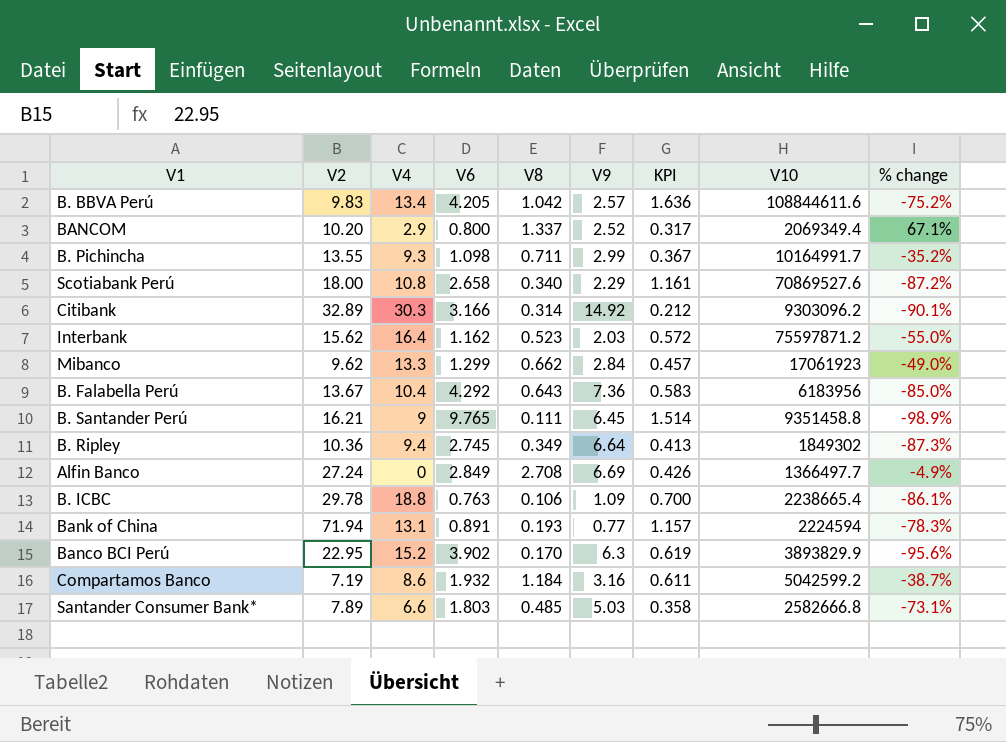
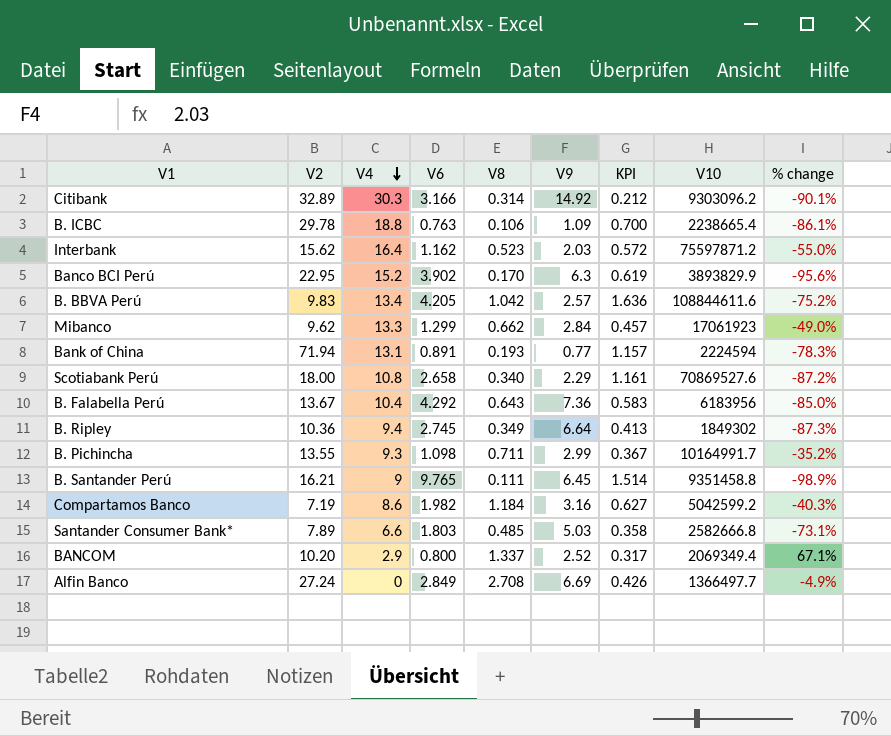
row order: none -> V4 descending
Compartamos Banco | V6: 1.932 -> 1.982
Compartamos Banco | KPI: 0.611 -> 0.627
Compartamos Banco | % change: -38.7% -> -40.3%

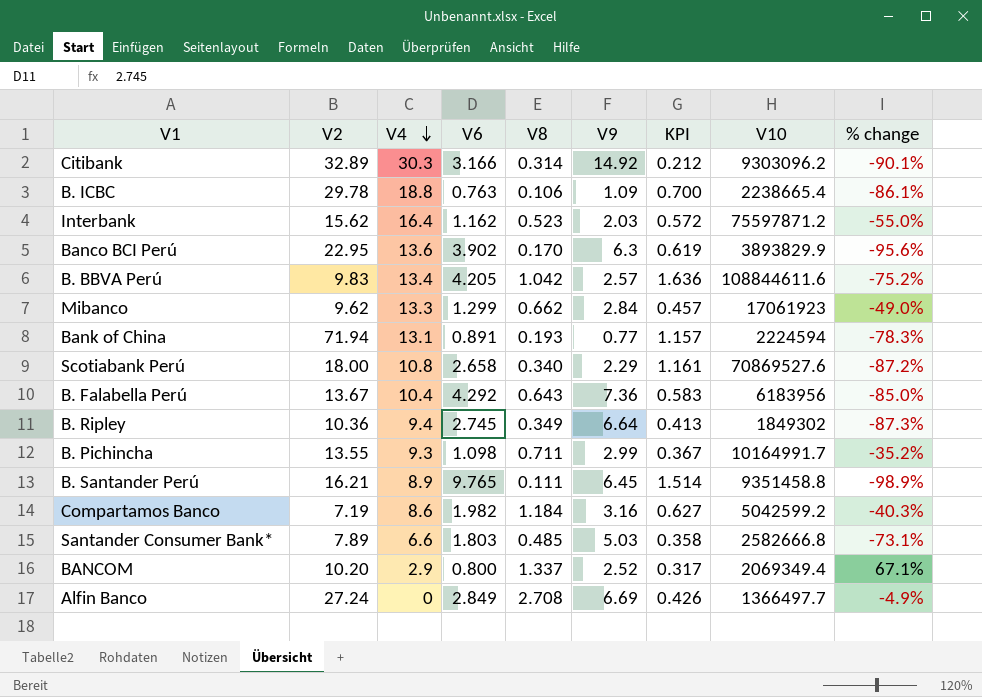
Banco BCI Perú | V4: 15.2 -> 13.6
B. Santander Perú | V4: 9 -> 8.9

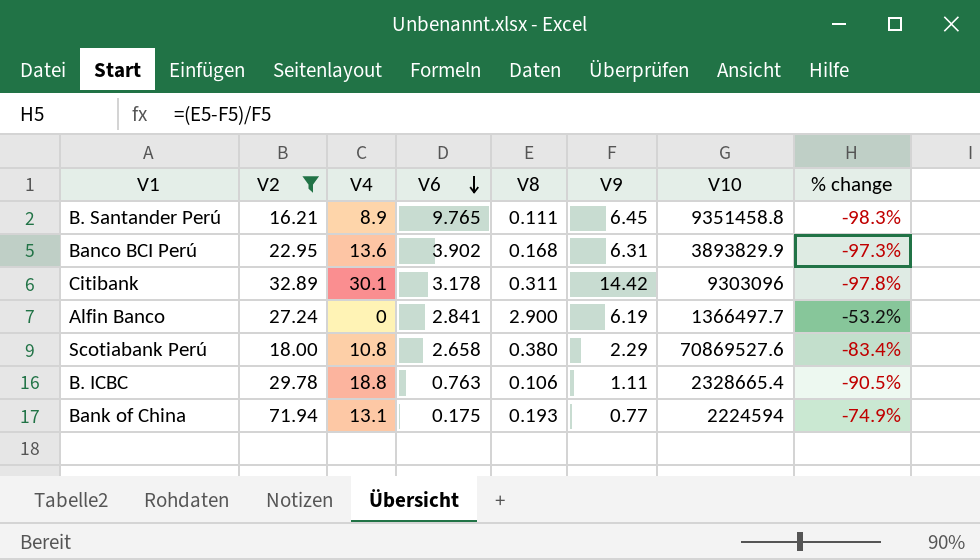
filter: none -> V2 >= 16.21
row order: V4 descending -> V6 descending
column KPI | formula: [V6] / [V9] -> none
column % change | formula: ([V8] - [V6]) / [V6] -> ([V8] - [V9]) / [V9]
Banco BCI Perú | V8: 0.170 -> 0.168
Banco BCI Perú | V9: 6.3 -> 6.31
Citibank | V4: 30.3 -> 30.1
Citibank | V6: 3.166 -> 3.178
Citibank | V8: 0.314 -> 0.311
Citibank | V9: 14.92 -> 14.42
Citibank | V10: 9303096.2 -> 9303096
Alfin Banco | V6: 2.849 -> 2.841
Alfin Banco | V8: 2.708 -> 2.900
Alfin Banco | V9: 6.69 -> 6.19
Scotiabank Perú | V8: 0.340 -> 0.380
B. ICBC | V9: 1.09 -> 1.11
B. ICBC | V10: 2238665.4 -> 2328665.4
Bank of China | V6: 0.891 -> 0.175

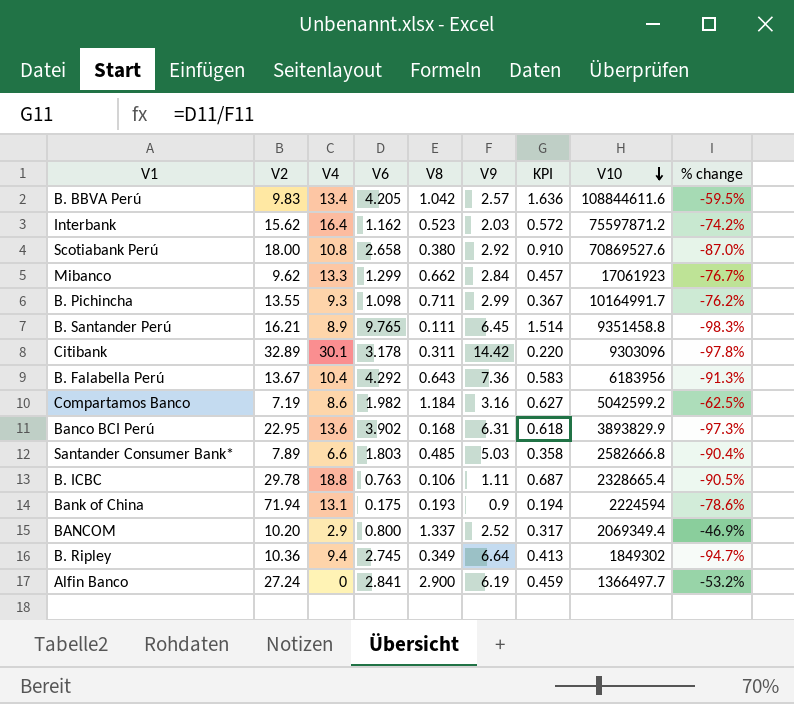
filter: V2 >= 16.21 -> none
row order: V6 descending -> V10 descending
column KPI | formula: none -> [V6] / [V9]
Scotiabank Perú | V9: 2.29 -> 2.92
Scotiabank Perú | % change: -83.4% -> -87.0%
Bank of China | V9: 0.77 -> 0.9
Bank of China | % change: -74.9% -> -78.6%

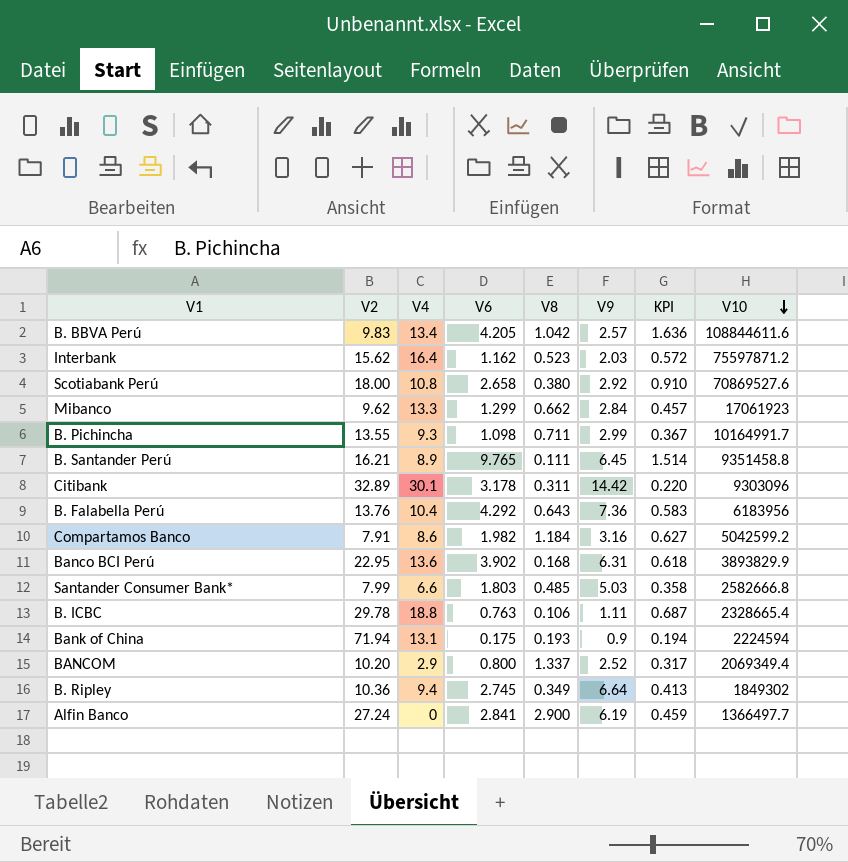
column % change | formula: ([V8] - [V9]) / [V9] -> none
B. Falabella Perú | V2: 13.67 -> 13.76
Compartamos Banco | V2: 7.19 -> 7.91
Santander Consumer Bank* | V2: 7.89 -> 7.99

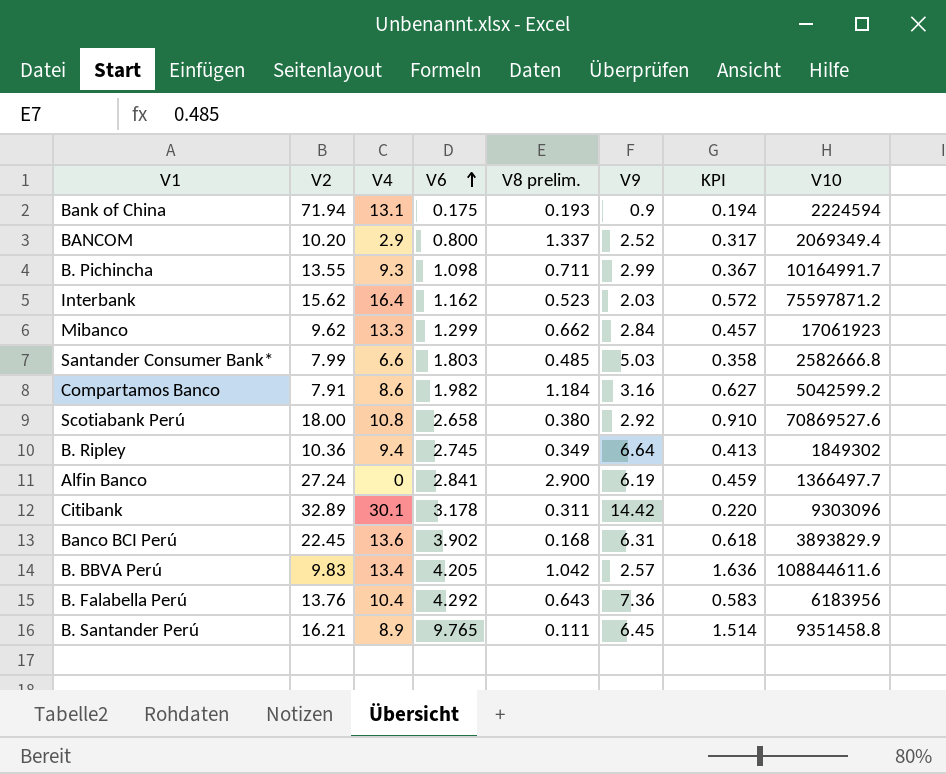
row order: V10 descending -> V6 ascending
column name: V8 -> V8 prelim.
row B. ICBC: 29.78 | 18.8 | 0.763 | 0.106 | 1.11 | 0.687 | 2328665.4 -> none
Banco BCI Perú | V2: 22.95 -> 22.45

